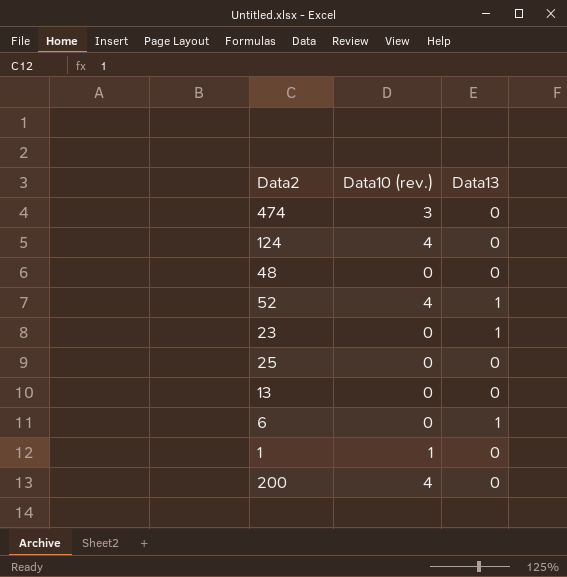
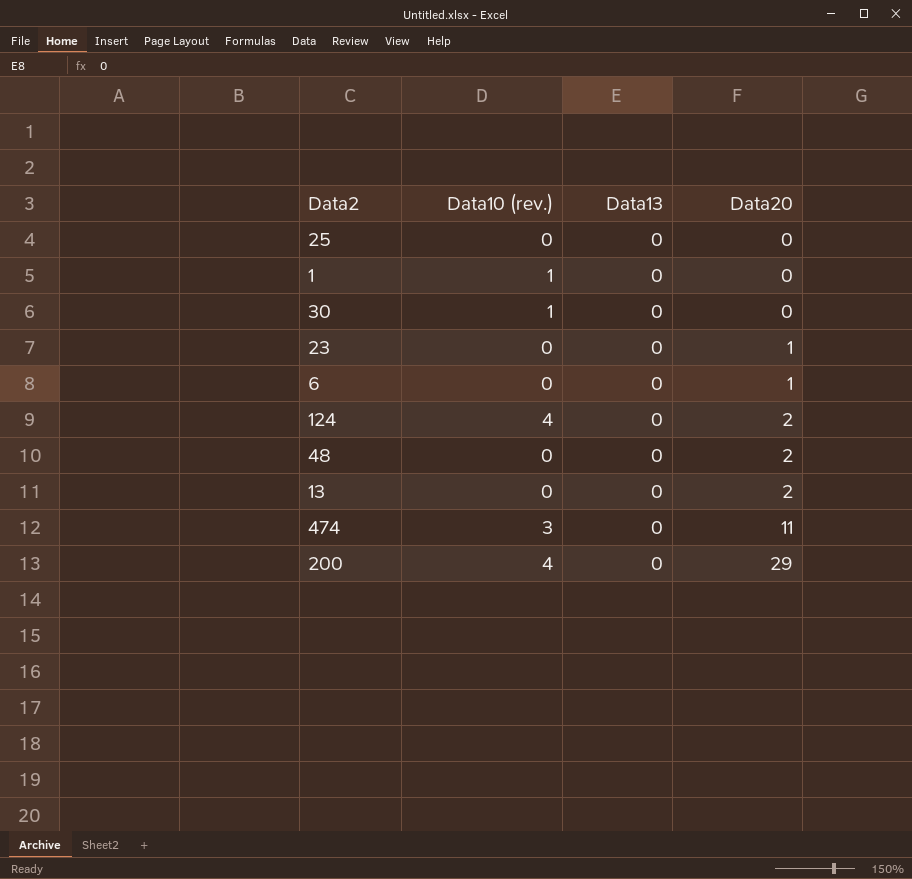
row order: none -> Data20 ascending
column Data20 | position: none -> 4
row 52: 4 | 1 -> none
row 30: none -> 1 | 0 | 0
23 | Data13: 1 -> 0
6 | Data13: 1 -> 0

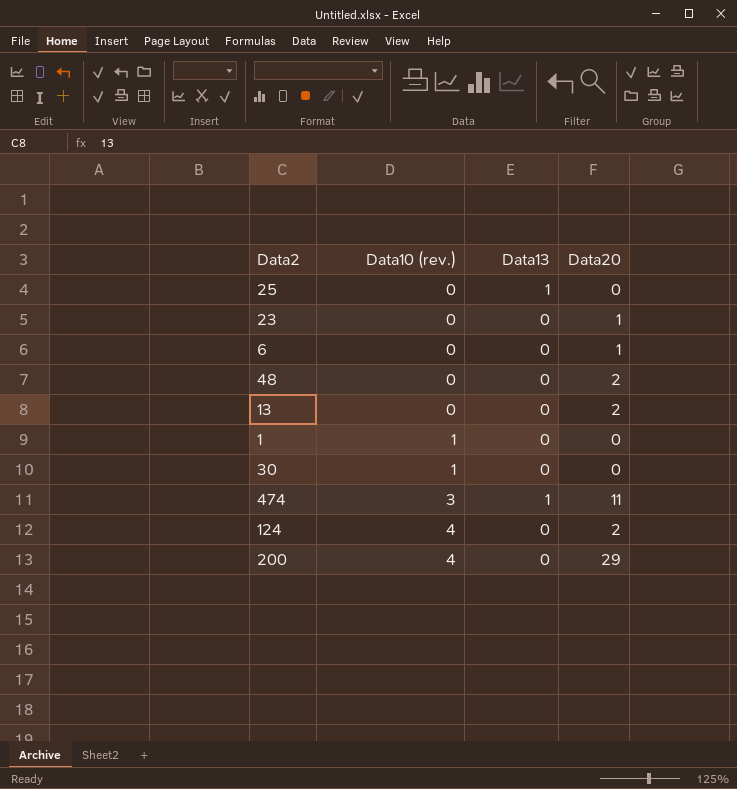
row order: Data20 ascending -> Data10 (rev.) ascending
25 | Data13: 0 -> 1
474 | Data13: 0 -> 1

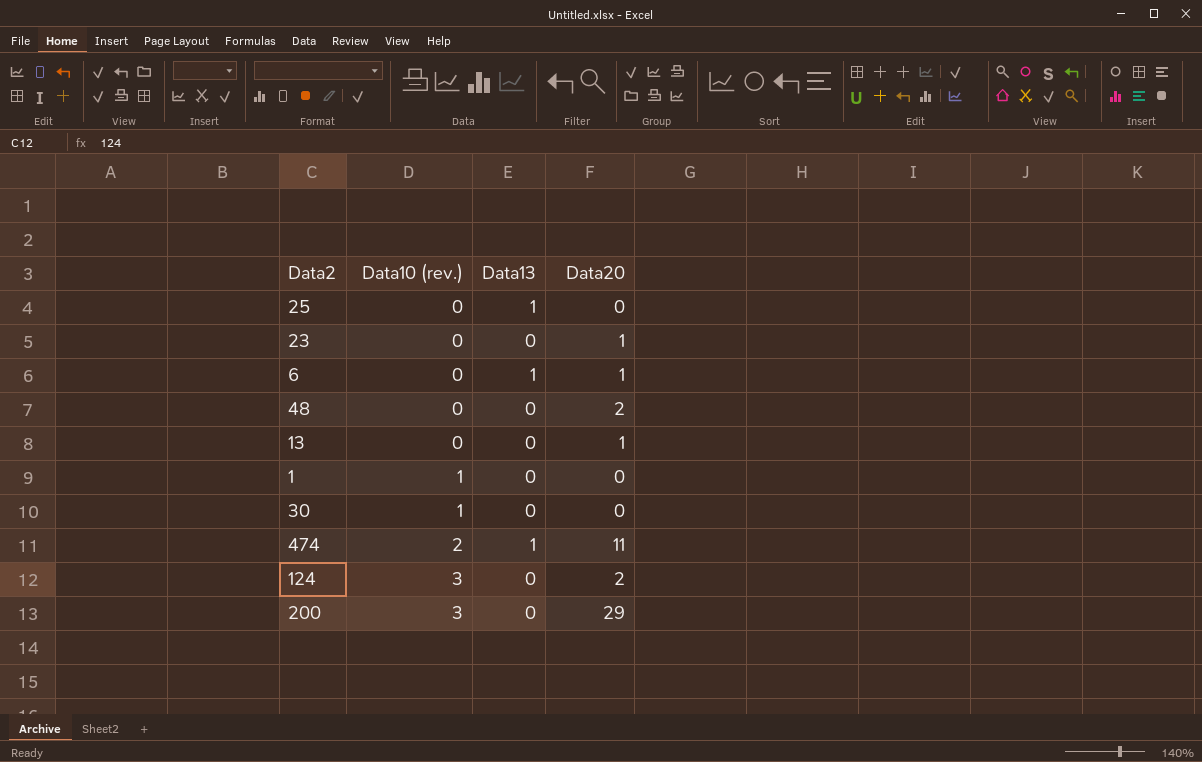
6 | Data13: 0 -> 1
13 | Data20: 2 -> 1
474 | Data10 (rev.): 3 -> 2
124 | Data10 (rev.): 4 -> 3
200 | Data10 (rev.): 4 -> 3

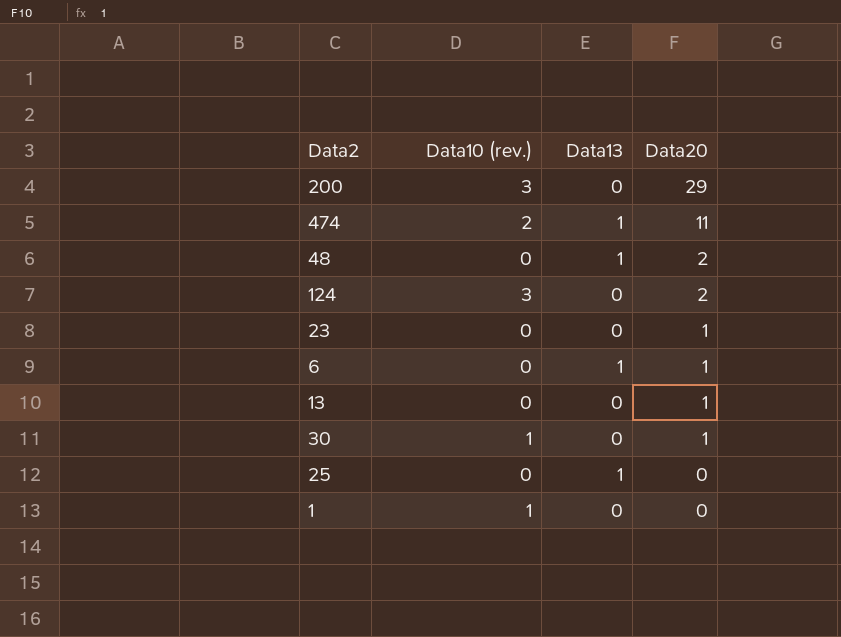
row order: Data10 (rev.) ascending -> Data20 descending
48 | Data13: 0 -> 1
30 | Data20: 0 -> 1

